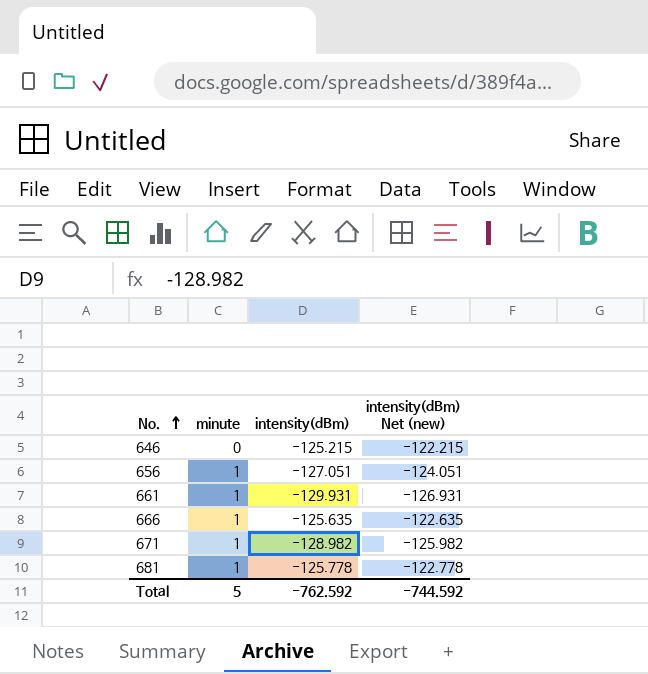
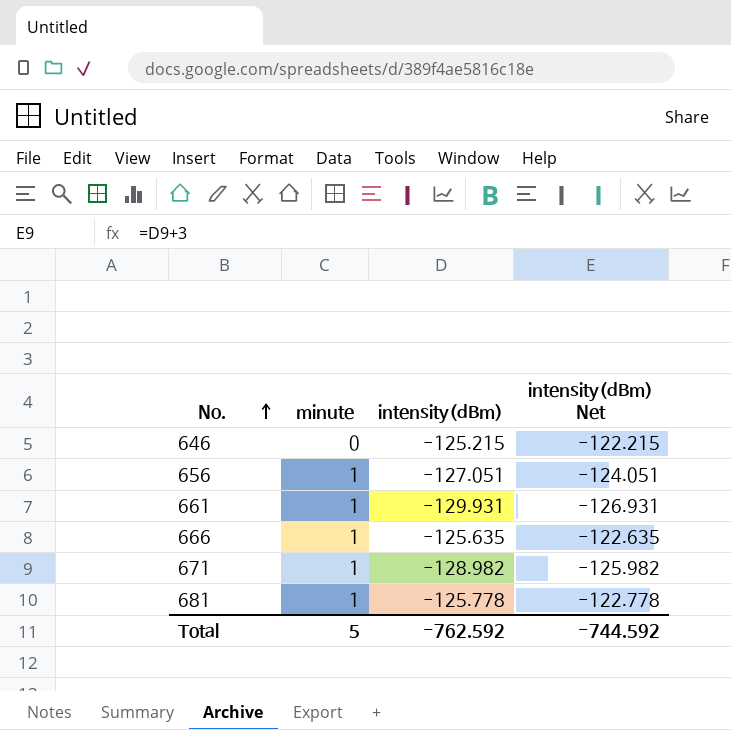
column name: intensity(dBm) Net (new) -> intensity(dBm) Net

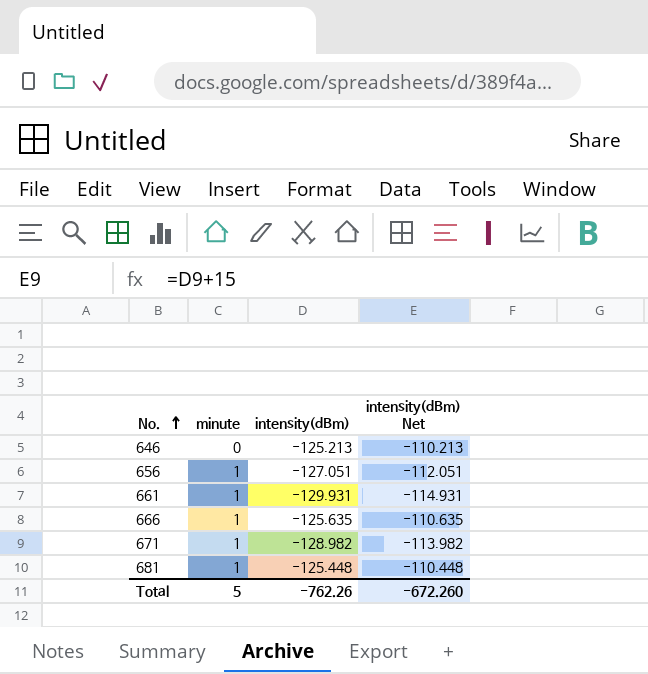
column intensity(dBm) Net | formula: [intensity(dBm)] + 3 -> [intensity(dBm)] + 15
646 | intensity(dBm): -125.215 -> -125.213
681 | intensity(dBm): -125.778 -> -125.448
Total | intensity(dBm): -762.592 -> -762.26
Total | intensity(dBm) Net: -744.592 -> -672.260

